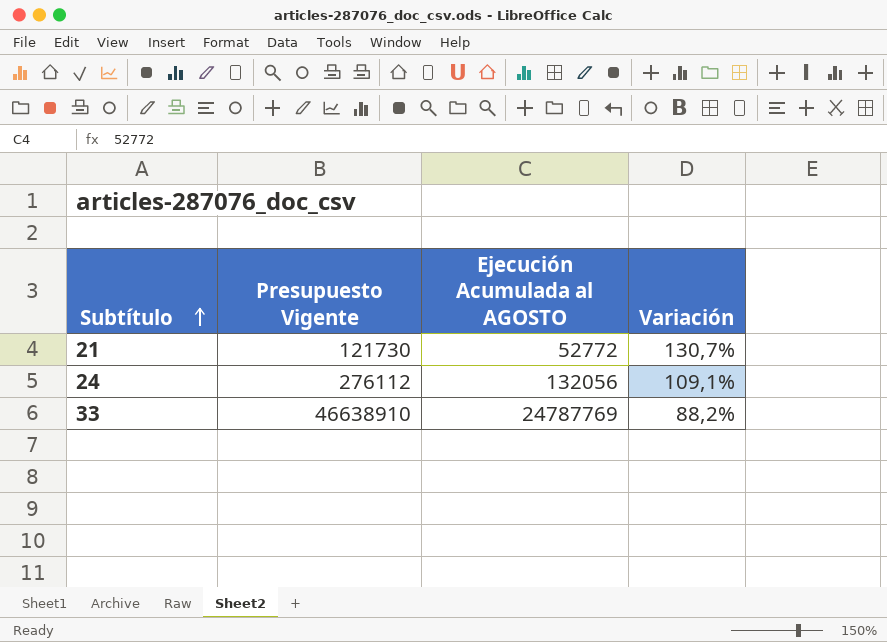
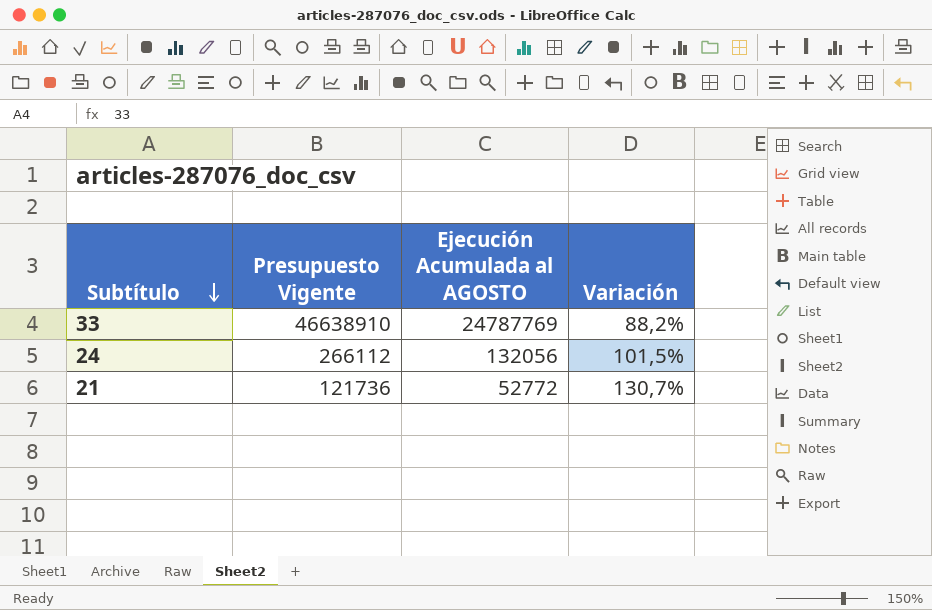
row order: Subtítulo ascending -> Subtítulo descending
24 | Presupuesto Vigente: 276112 -> 266112
24 | Variación: 109,1% -> 101,5%
21 | Presupuesto Vigente: 121730 -> 121736

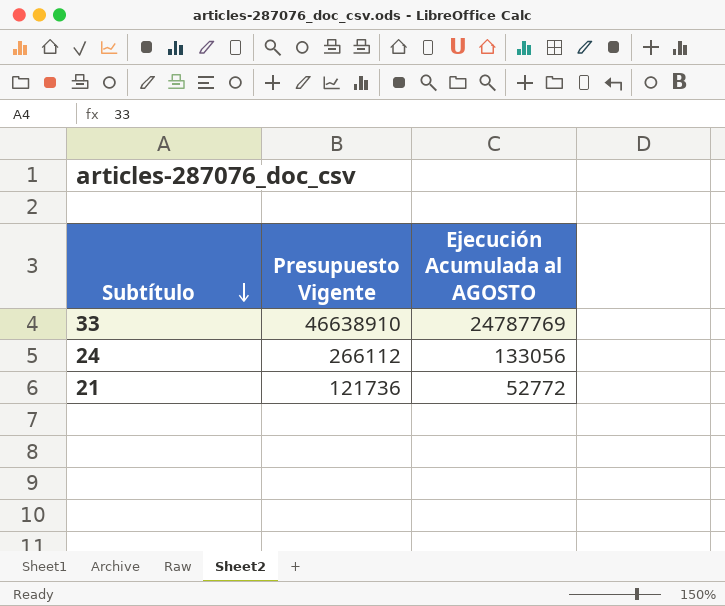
column Variación | formula: ([Presupuesto Vigente] - [Ejecución Acumulada al AGOSTO]) / [Ejecución Acumulada al AGOSTO] -> none
24 | Ejecución Acumulada al AGOSTO: 132056 -> 133056

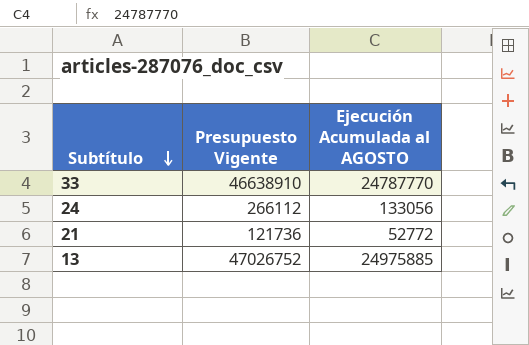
33 | Ejecución Acumulada al AGOSTO: 24787769 -> 24787770
row 13: none -> 47026752 | 24975885

